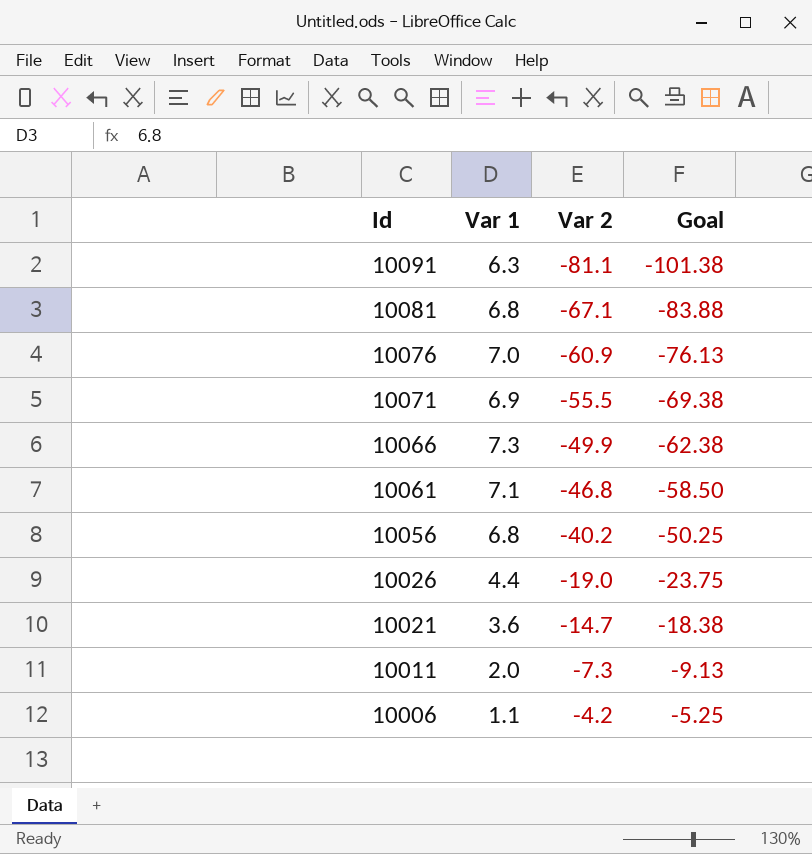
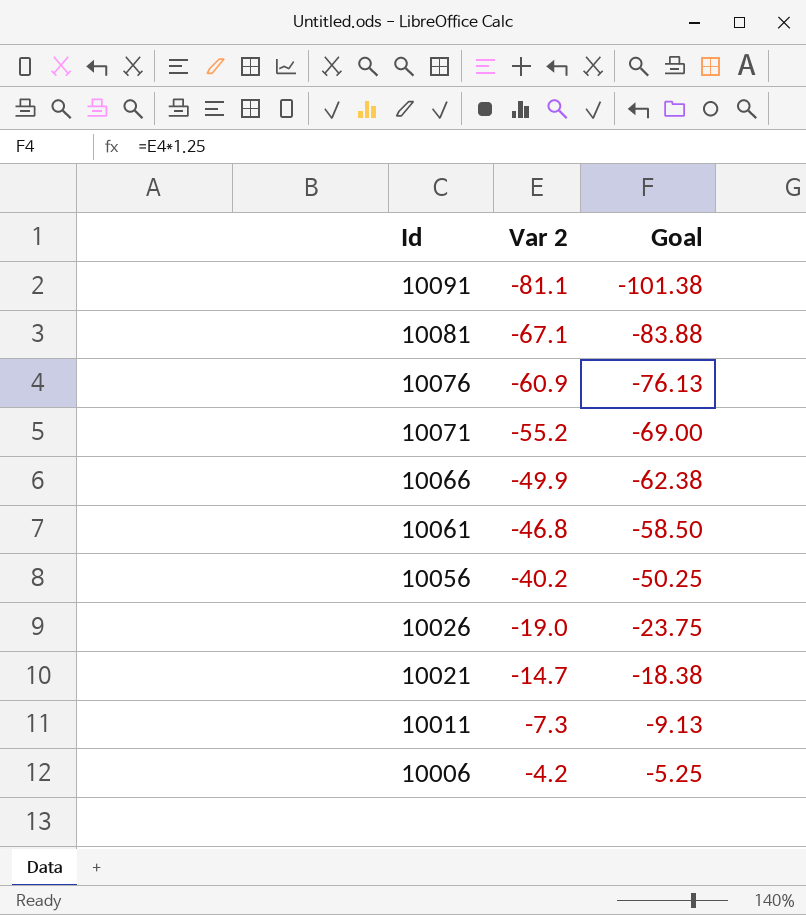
column Var 1 | position: 2 -> none
10071 | Var 2: -55.5 -> -55.2
10071 | Goal: -69.38 -> -69.00

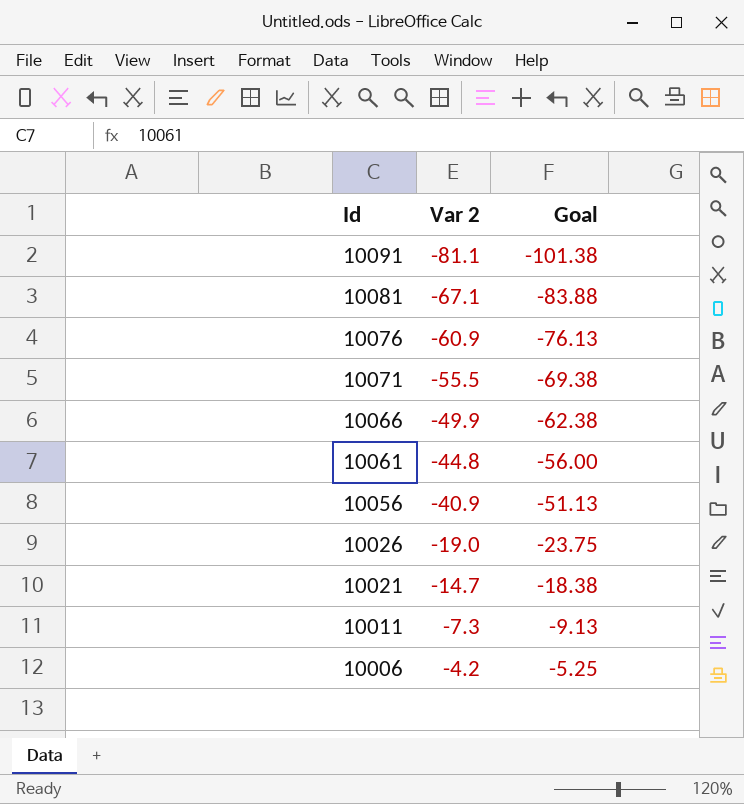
10071 | Var 2: -55.2 -> -55.5
10071 | Goal: -69.00 -> -69.38
10061 | Var 2: -46.8 -> -44.8
10061 | Goal: -58.50 -> -56.00
10056 | Var 2: -40.2 -> -40.9
10056 | Goal: -50.25 -> -51.13

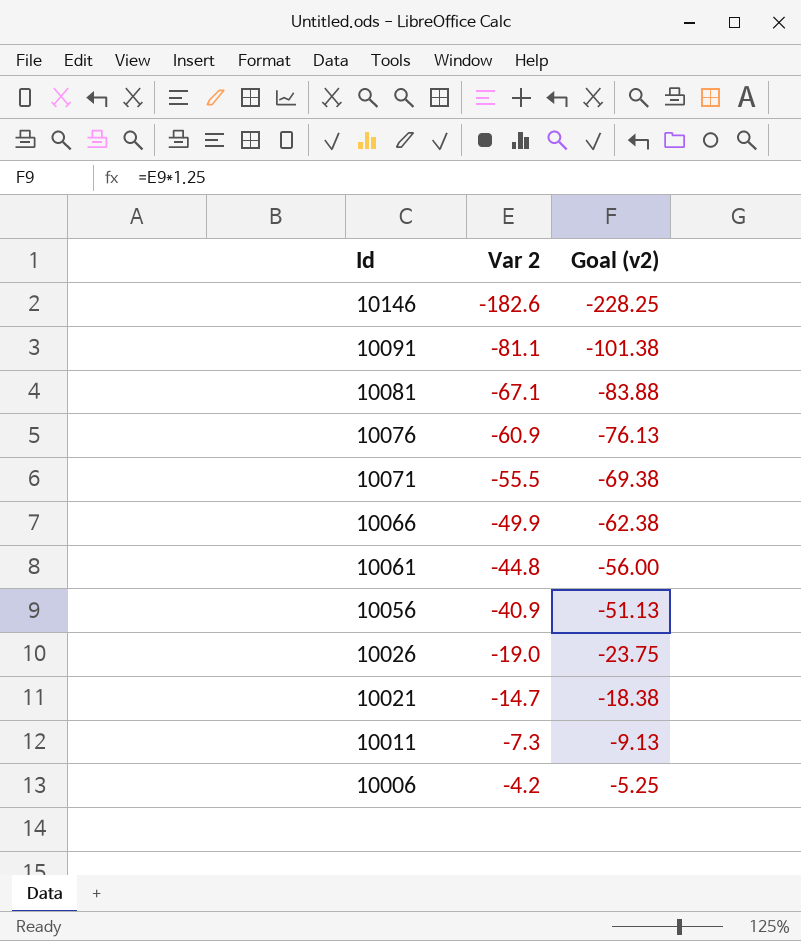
column name: Goal -> Goal (v2)
row 10146: none -> -182.6 | -228.25

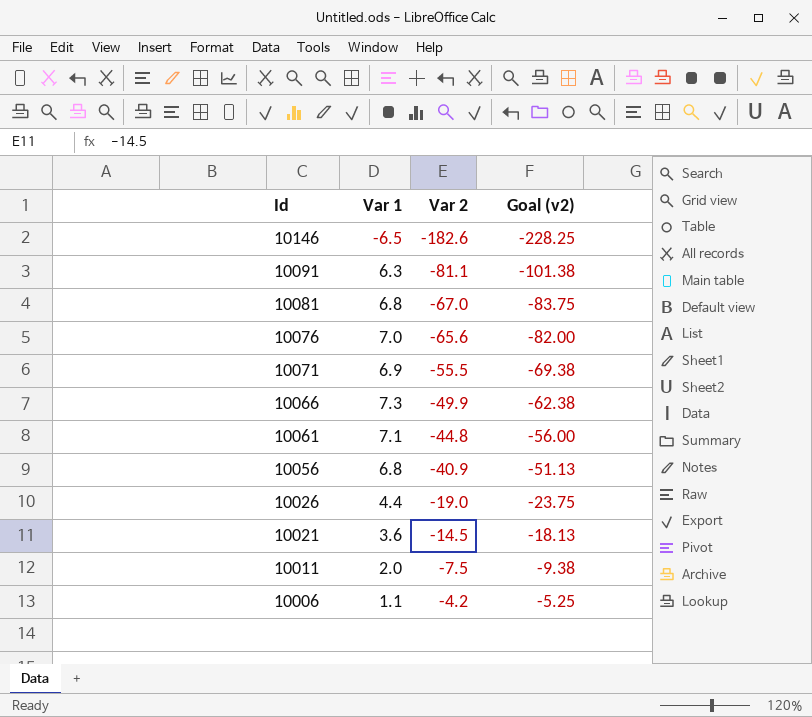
column Var 1 | position: none -> 2
10081 | Var 2: -67.1 -> -67.0
10081 | Goal (v2): -83.88 -> -83.75
10076 | Var 2: -60.9 -> -65.6
10076 | Goal (v2): -76.13 -> -82.00
10021 | Var 2: -14.7 -> -14.5
10021 | Goal (v2): -18.38 -> -18.13
10011 | Var 2: -7.3 -> -7.5
10011 | Goal (v2): -9.13 -> -9.38

